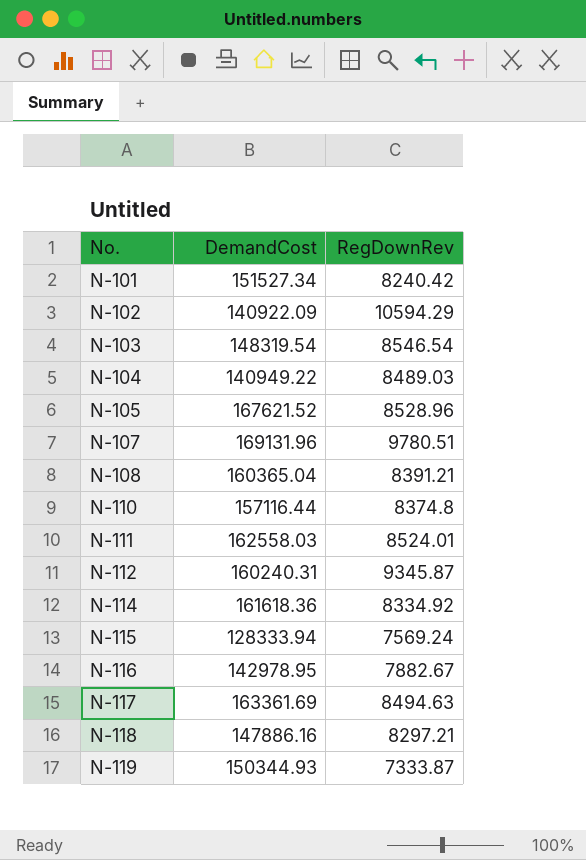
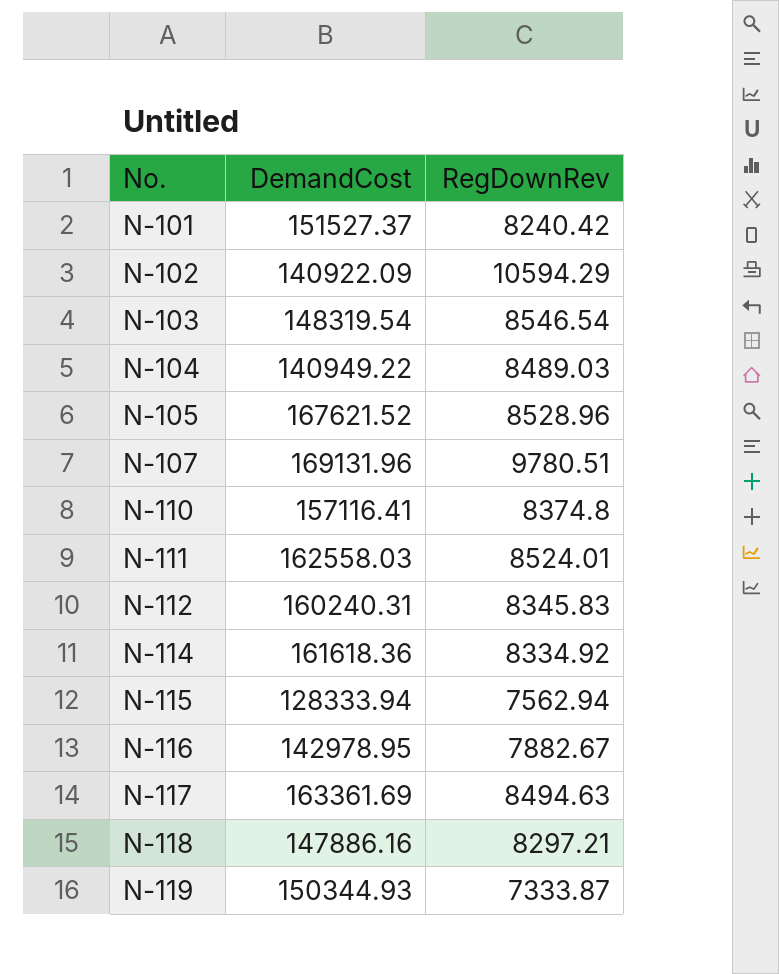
row N-108: 160365.04 | 8391.21 -> none
N-101 | DemandCost: 151527.34 -> 151527.37
N-110 | DemandCost: 157116.44 -> 157116.41
N-112 | RegDownRev: 9345.87 -> 8345.83
N-115 | RegDownRev: 7569.24 -> 7562.94

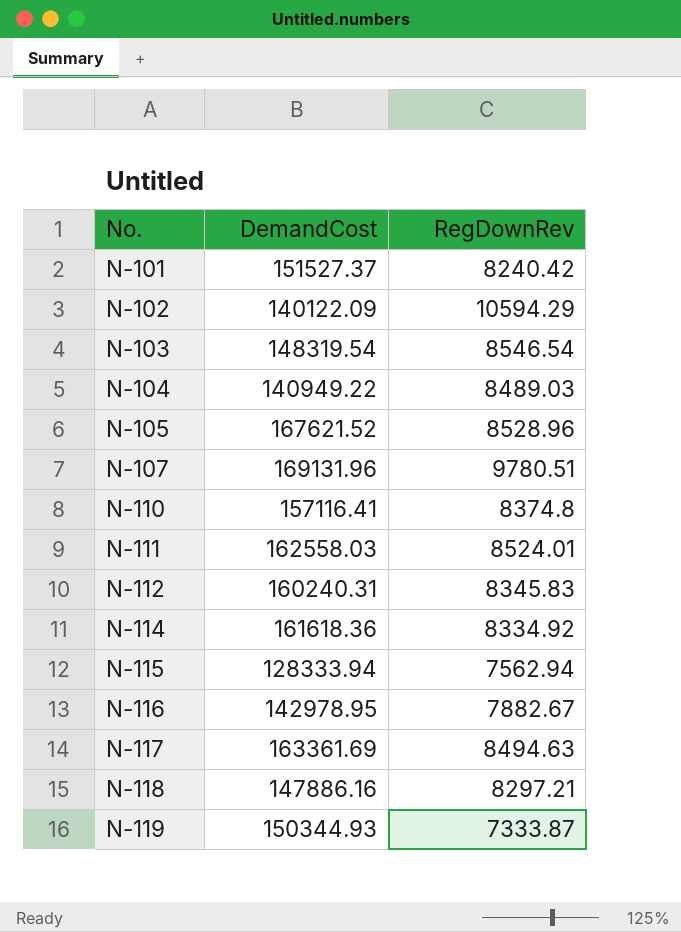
N-102 | DemandCost: 140922.09 -> 140122.09

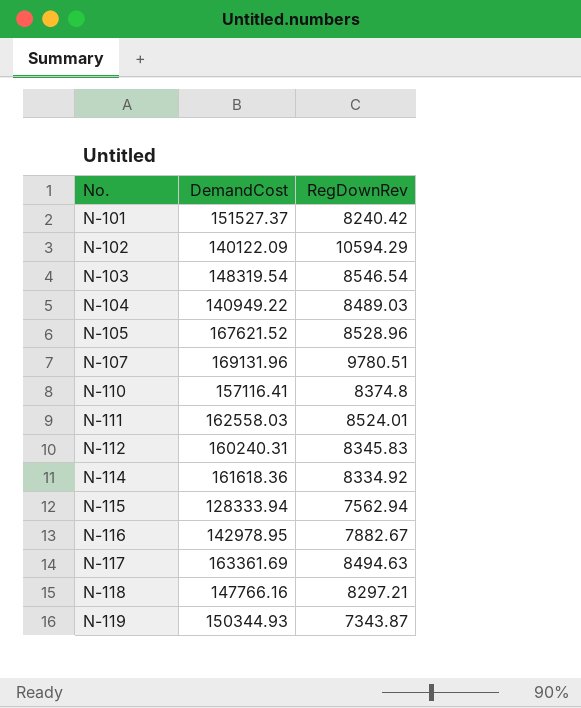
N-118 | DemandCost: 147886.16 -> 147766.16
N-119 | RegDownRev: 7333.87 -> 7343.87

